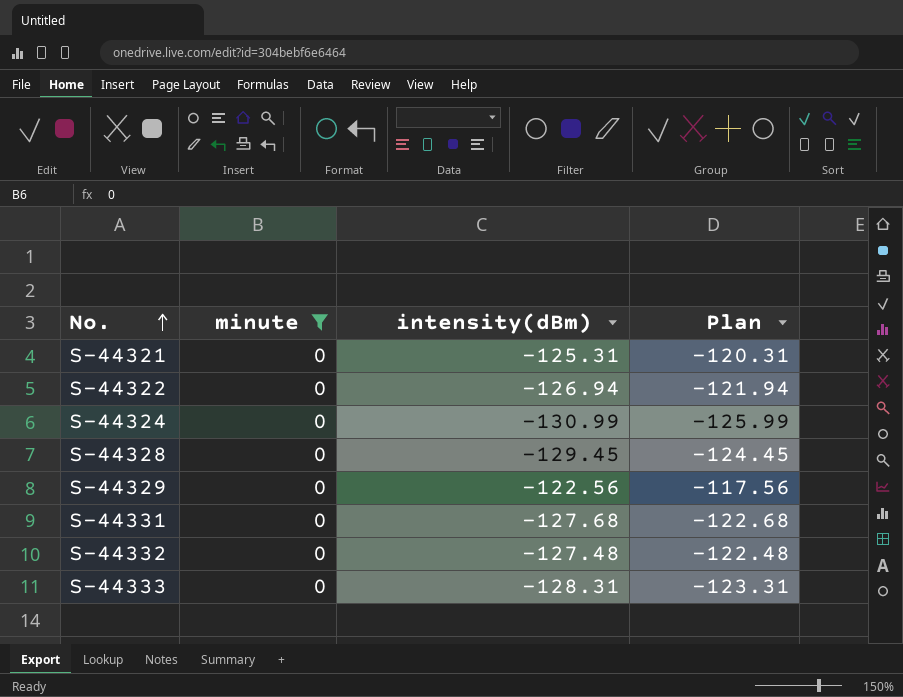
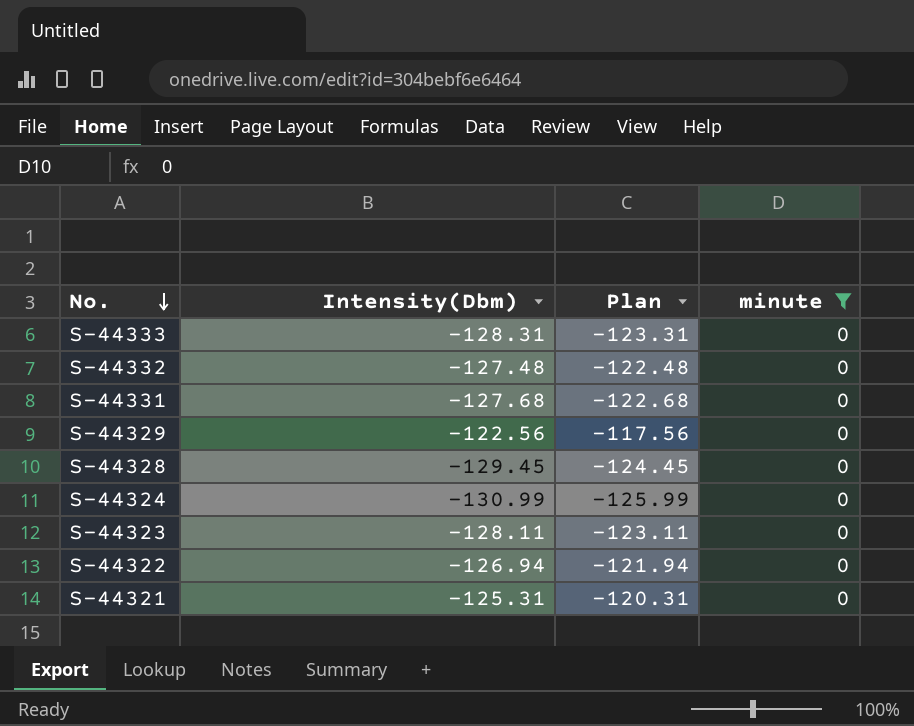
row order: No. ascending -> No. descending
column name: intensity(dBm) -> Intensity(Dbm)
column minute | position: 2 -> 4
row S-44323: none -> -128.11 | -123.11 | 0

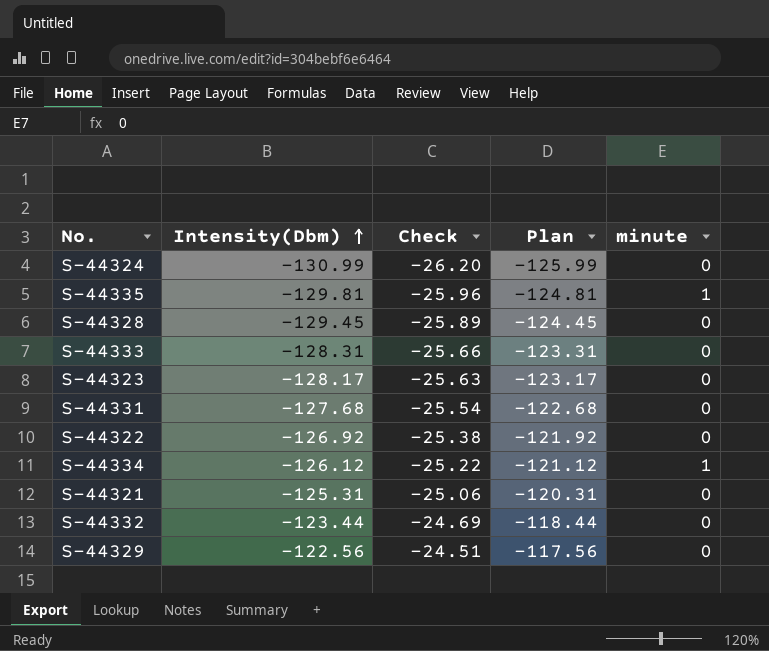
filter: minute = 0 -> none
row order: No. descending -> Intensity(Dbm) ascending
column Check | formula: none -> [Intensity(Dbm)] * 0.2
S-44323 | Intensity(Dbm): -128.11 -> -128.17
S-44323 | Plan: -123.11 -> -123.17
S-44322 | Intensity(Dbm): -126.94 -> -126.92
S-44322 | Plan: -121.94 -> -121.92
S-44332 | Intensity(Dbm): -127.48 -> -123.44
S-44332 | Plan: -122.48 -> -118.44

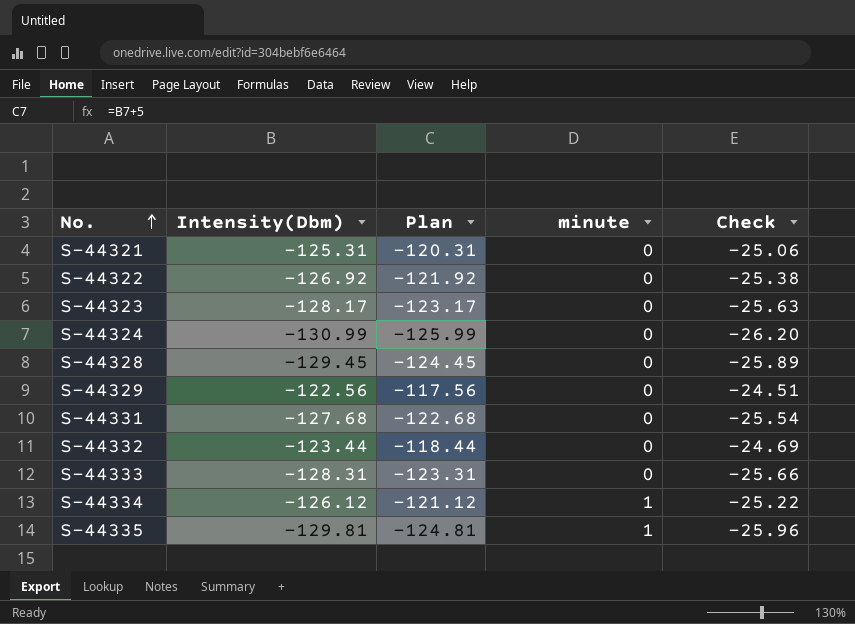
row order: Intensity(Dbm) ascending -> No. ascending
column Check | position: 3 -> 5

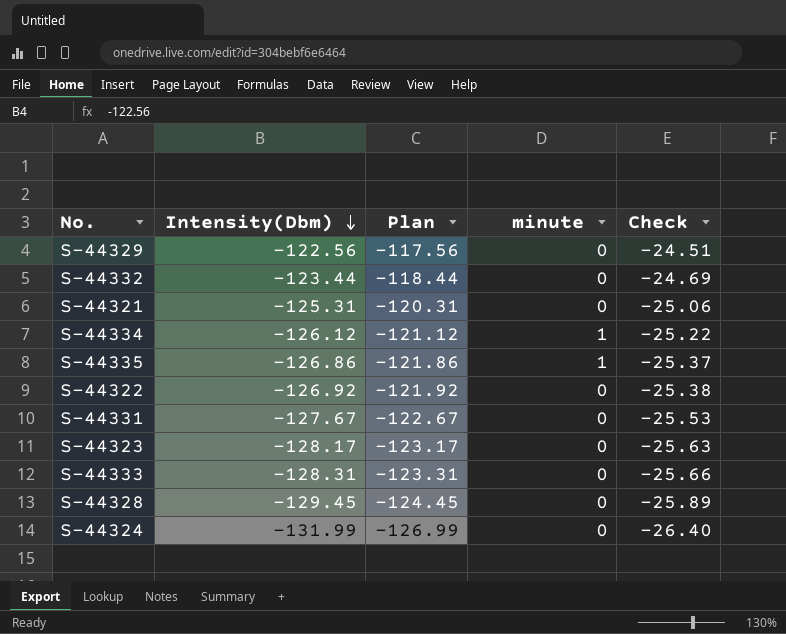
row order: No. ascending -> Intensity(Dbm) descending
S-44335 | Intensity(Dbm): -129.81 -> -126.86
S-44335 | Plan: -124.81 -> -121.86
S-44335 | Check: -25.96 -> -25.37
S-44331 | Intensity(Dbm): -127.68 -> -127.67
S-44331 | Plan: -122.68 -> -122.67
S-44331 | Check: -25.54 -> -25.53
S-44324 | Intensity(Dbm): -130.99 -> -131.99
S-44324 | Plan: -125.99 -> -126.99
S-44324 | Check: -26.20 -> -26.40

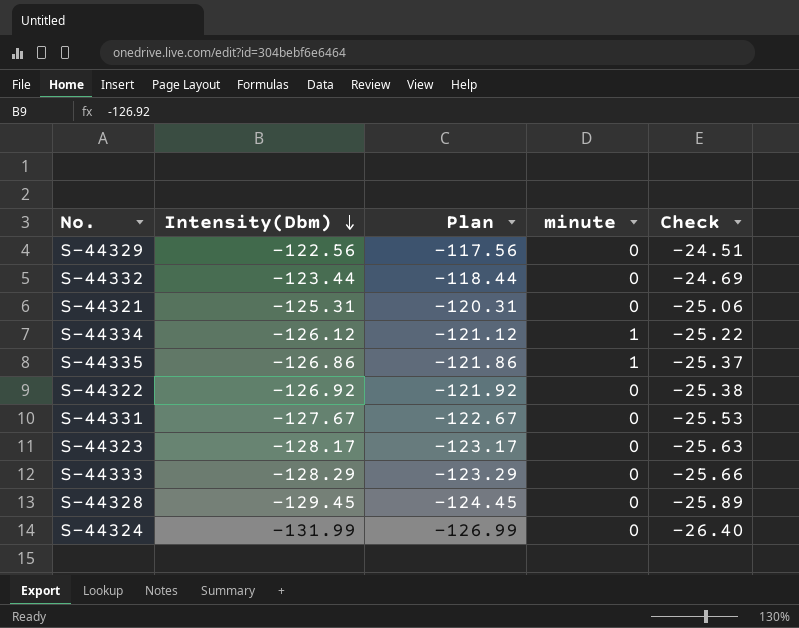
S-44333 | Intensity(Dbm): -128.31 -> -128.29
S-44333 | Plan: -123.31 -> -123.29

